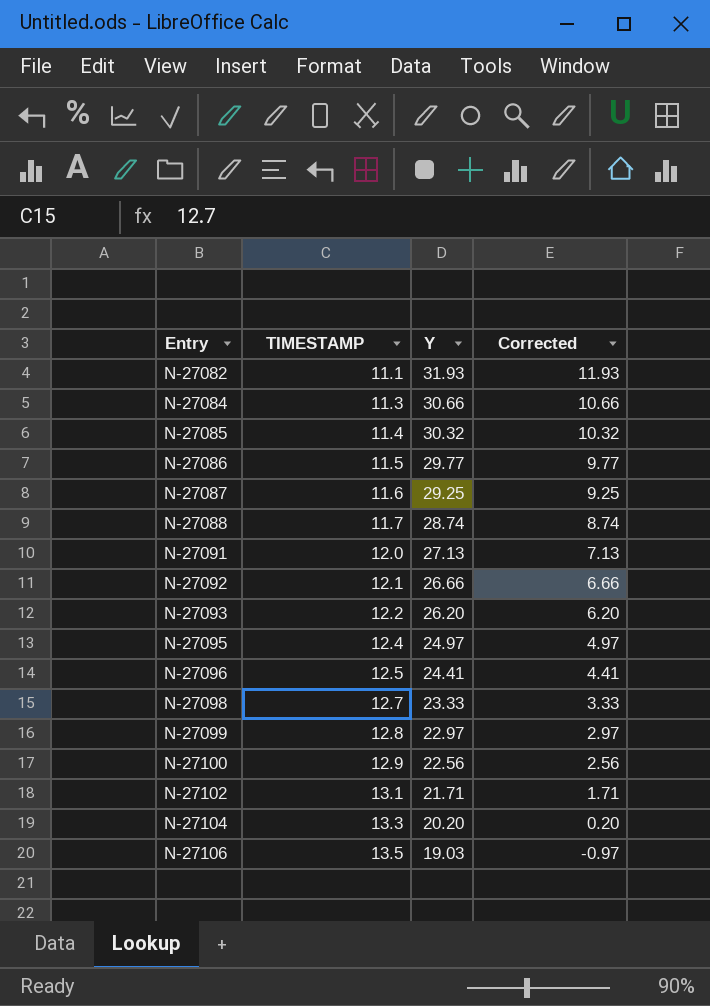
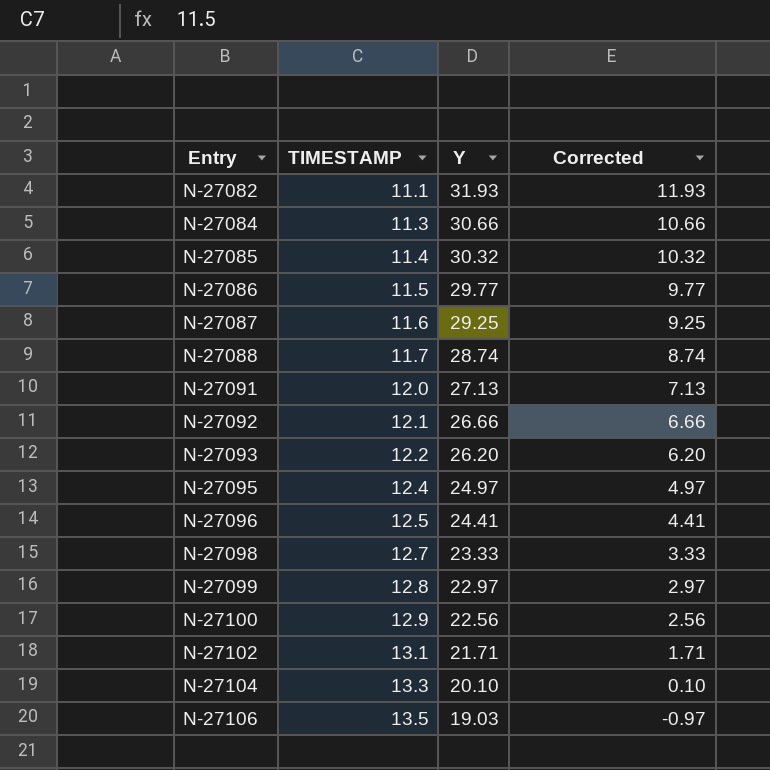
N-27104 | Y: 20.20 -> 20.10
N-27104 | Corrected: 0.20 -> 0.10

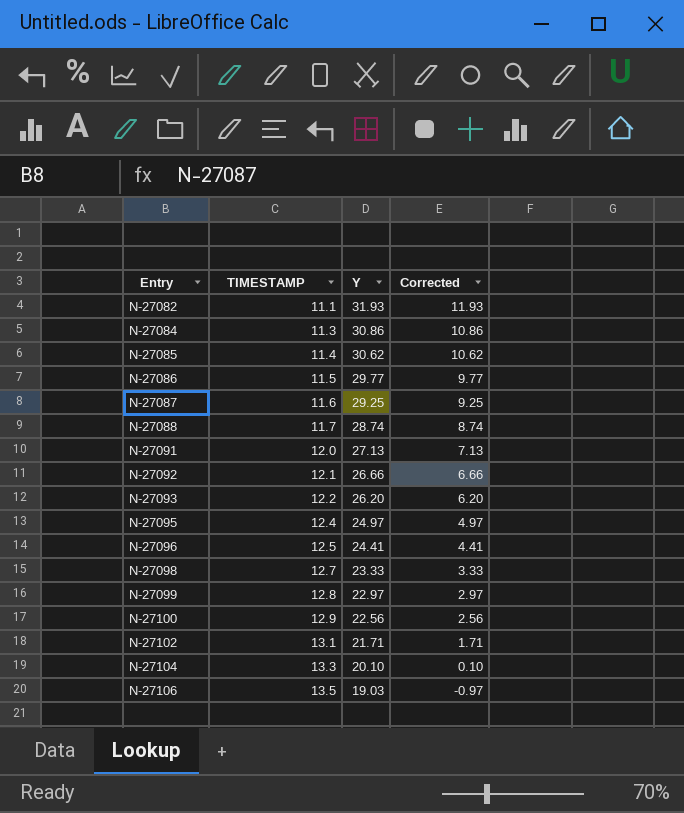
N-27084 | Y: 30.66 -> 30.86
N-27084 | Corrected: 10.66 -> 10.86
N-27085 | Y: 30.32 -> 30.62
N-27085 | Corrected: 10.32 -> 10.62

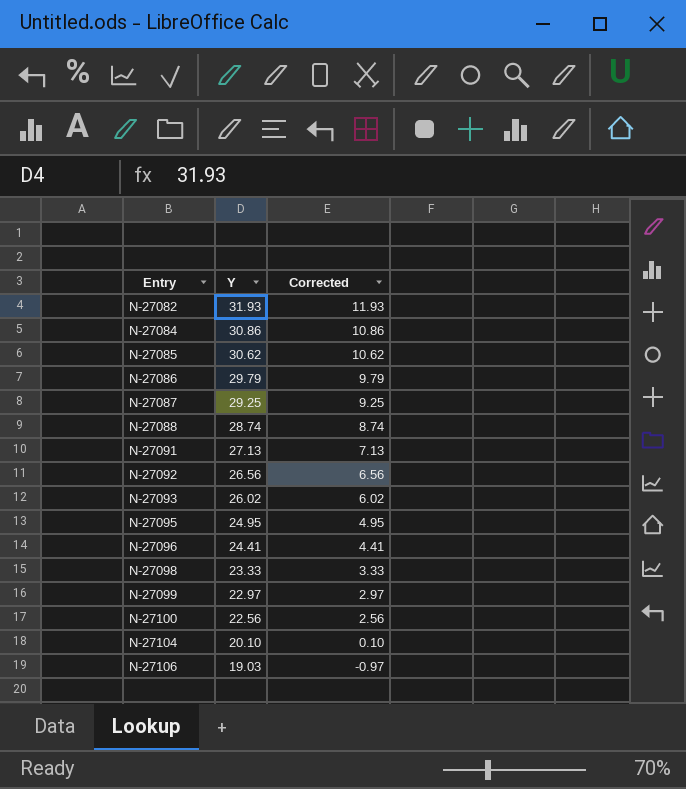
column TIMESTAMP | position: 2 -> none
row N-27102: 13.1 | 21.71 | 1.71 -> none
N-27086 | Y: 29.77 -> 29.79
N-27086 | Corrected: 9.77 -> 9.79
N-27092 | Y: 26.66 -> 26.56
N-27092 | Corrected: 6.66 -> 6.56
N-27093 | Y: 26.20 -> 26.02
N-27093 | Corrected: 6.20 -> 6.02
N-27095 | Y: 24.97 -> 24.95
N-27095 | Corrected: 4.97 -> 4.95

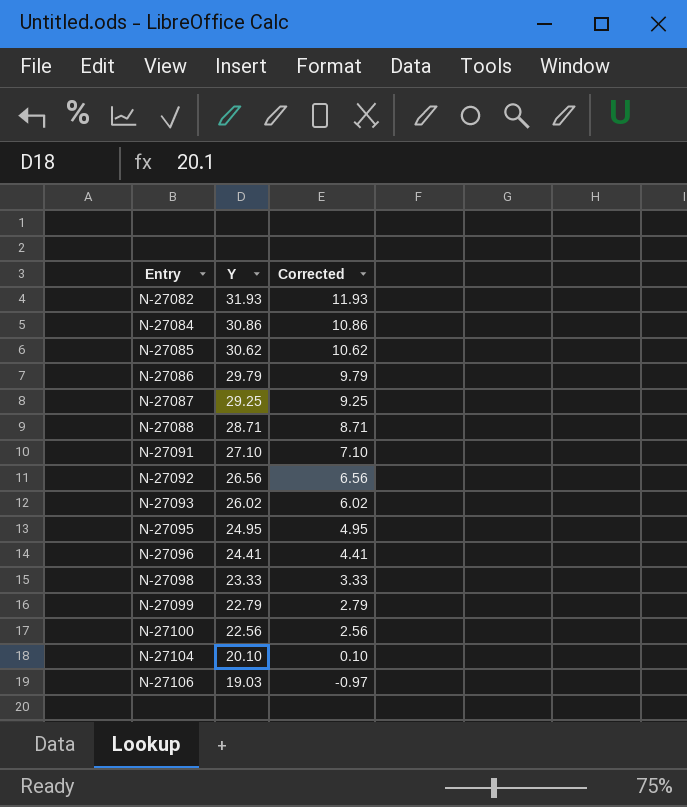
N-27088 | Y: 28.74 -> 28.71
N-27088 | Corrected: 8.74 -> 8.71
N-27091 | Y: 27.13 -> 27.10
N-27091 | Corrected: 7.13 -> 7.10
N-27099 | Y: 22.97 -> 22.79
N-27099 | Corrected: 2.97 -> 2.79

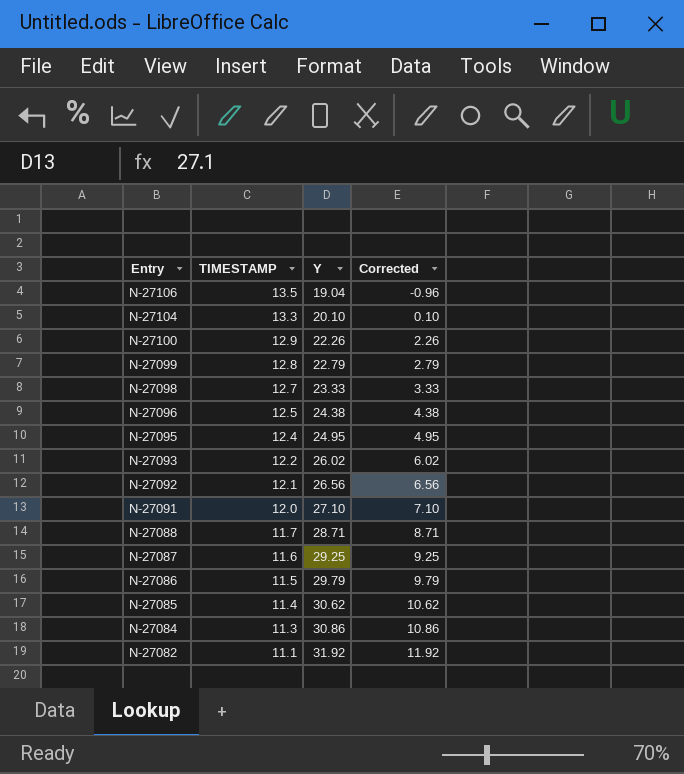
row order: Entry ascending -> Entry descending
column TIMESTAMP | position: none -> 2
N-27106 | Y: 19.03 -> 19.04
N-27106 | Corrected: -0.97 -> -0.96
N-27100 | Y: 22.56 -> 22.26
N-27100 | Corrected: 2.56 -> 2.26
N-27096 | Y: 24.41 -> 24.38
N-27096 | Corrected: 4.41 -> 4.38
N-27082 | Y: 31.93 -> 31.92
N-27082 | Corrected: 11.93 -> 11.92

